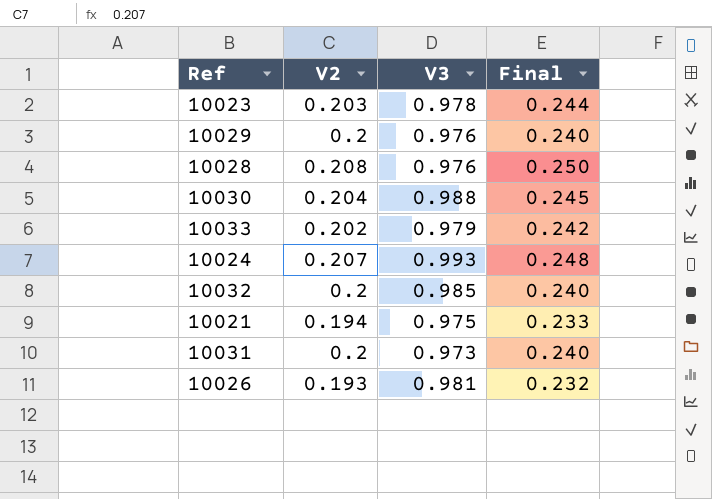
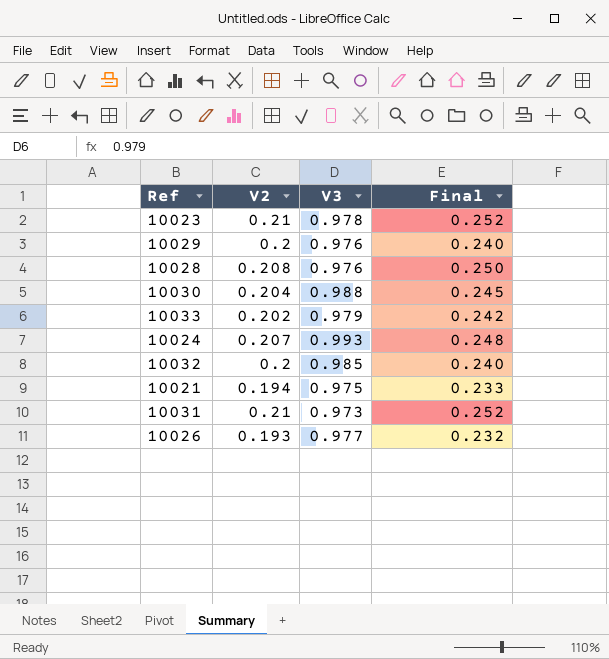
10023 | V2: 0.203 -> 0.21
10023 | Final: 0.244 -> 0.252
10031 | V2: 0.2 -> 0.21
10031 | Final: 0.240 -> 0.252
10026 | V3: 0.981 -> 0.977

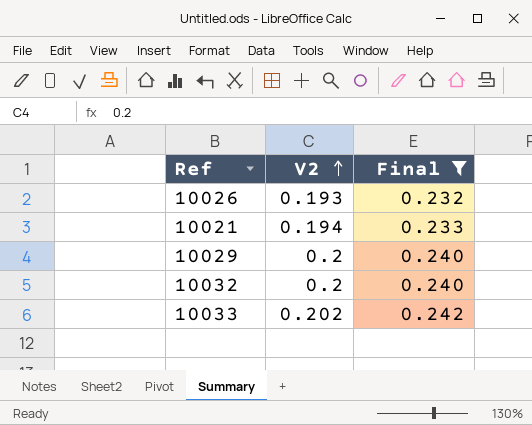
filter: none -> Final <= 0.242
row order: none -> V2 ascending
column V3 | position: 3 -> none

